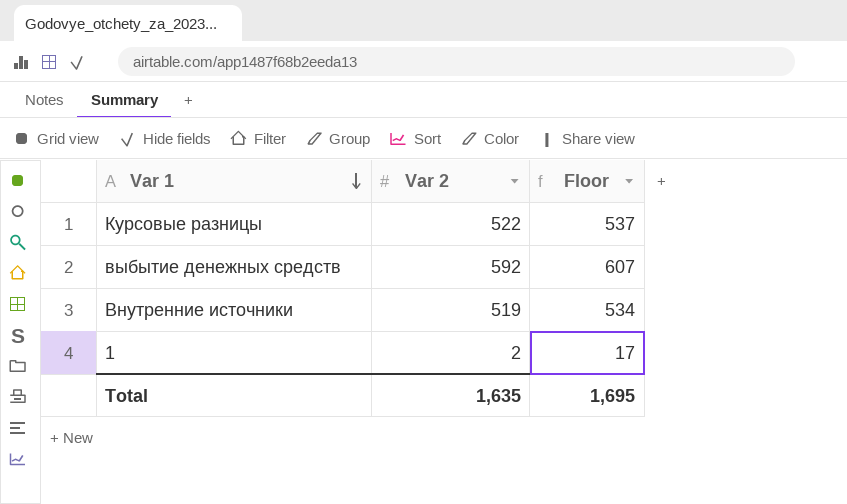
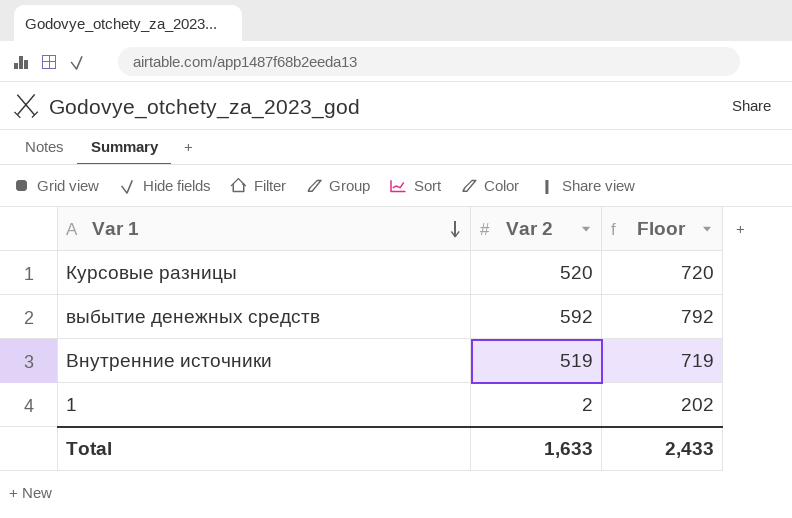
column Floor | formula: [Var 2] + 15 -> [Var 2] + 200
Курсовые разницы | Var 2: 522 -> 520
Total | Var 2: 1,635 -> 1,633
Total | Floor: 1,695 -> 2,433

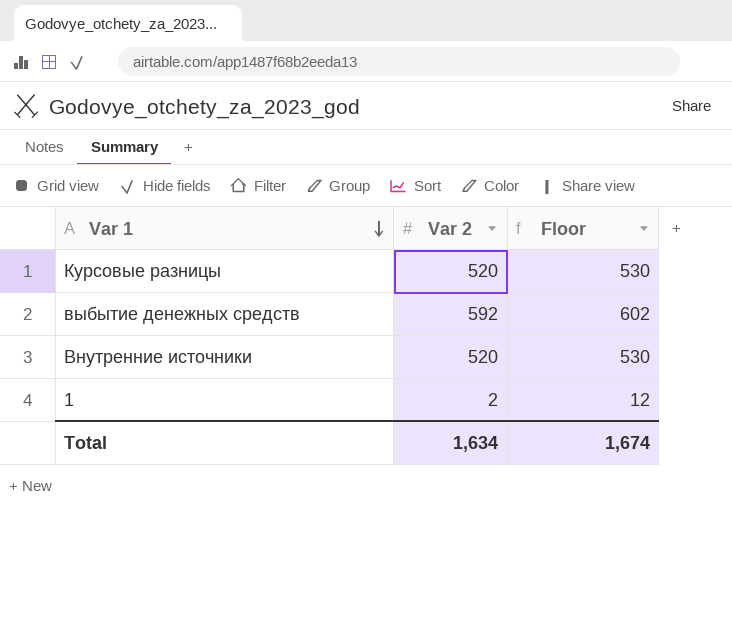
column Floor | formula: [Var 2] + 200 -> [Var 2] + 10
Внутренние источники | Var 2: 519 -> 520
Total | Var 2: 1,633 -> 1,634
Total | Floor: 2,433 -> 1,674

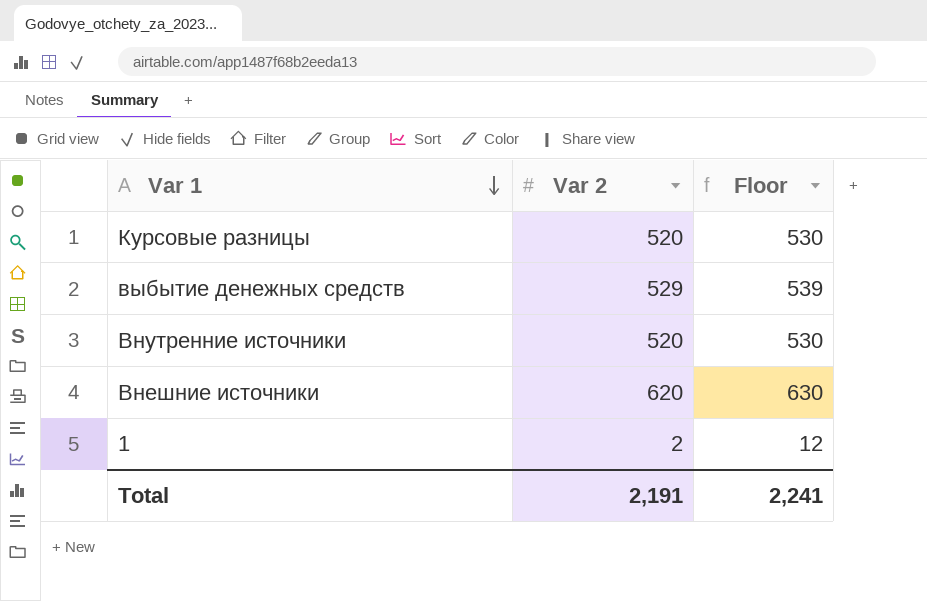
выбытие денежных средств | Var 2: 592 -> 529
выбытие денежных средств | Floor: 602 -> 539
row Внешние источники: none -> 620 | 630
Total | Var 2: 1,634 -> 2,191
Total | Floor: 1,674 -> 2,241

